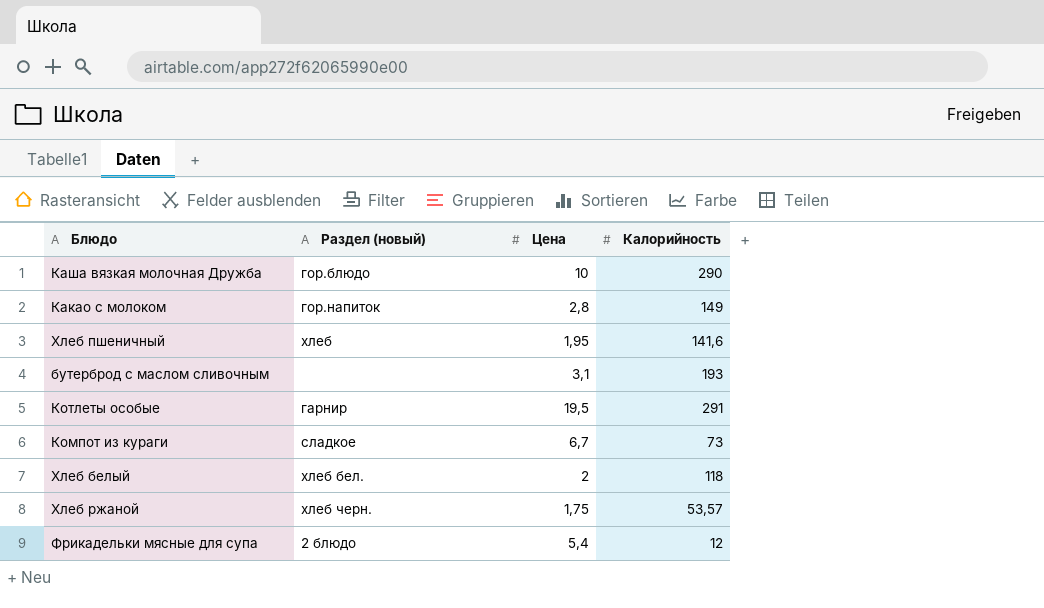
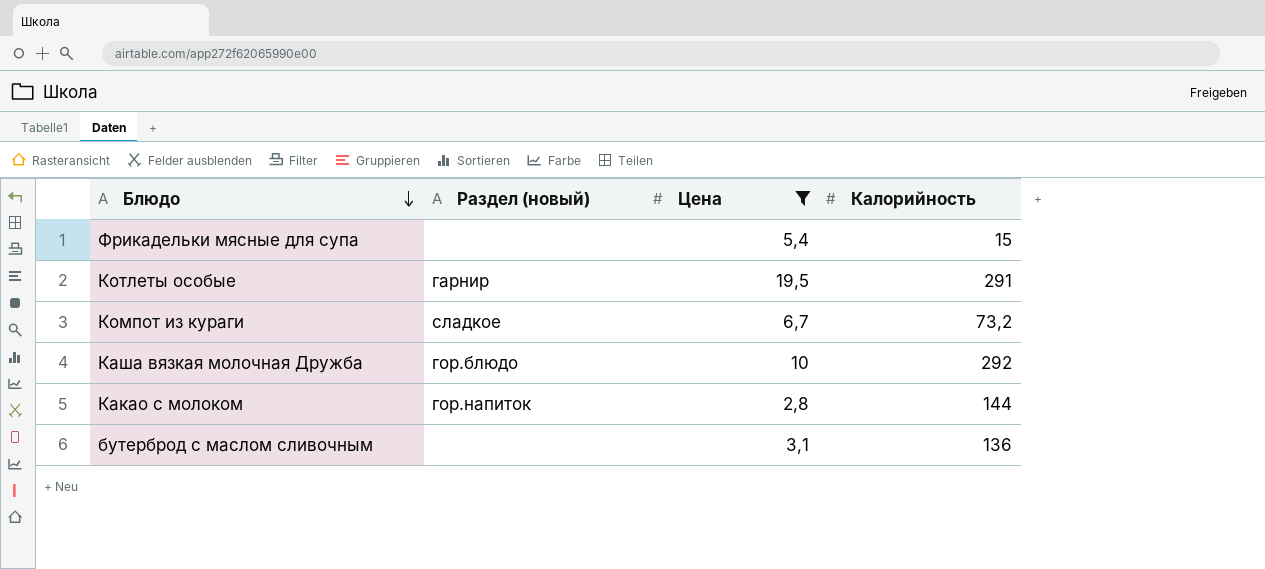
filter: none -> Цена >= 2,8
row order: none -> Блюдо descending
Фрикадельки мясные для супа | Раздел (новый): 2 блюдо -> none
Фрикадельки мясные для супа | Калорийность: 12 -> 15
Компот из кураги | Калорийность: 73 -> 73,2
Каша вязкая молочная Дружба | Калорийность: 290 -> 292
Какао с молоком | Калорийность: 149 -> 144
бутерброд с маслом сливочным | Калорийность: 193 -> 136

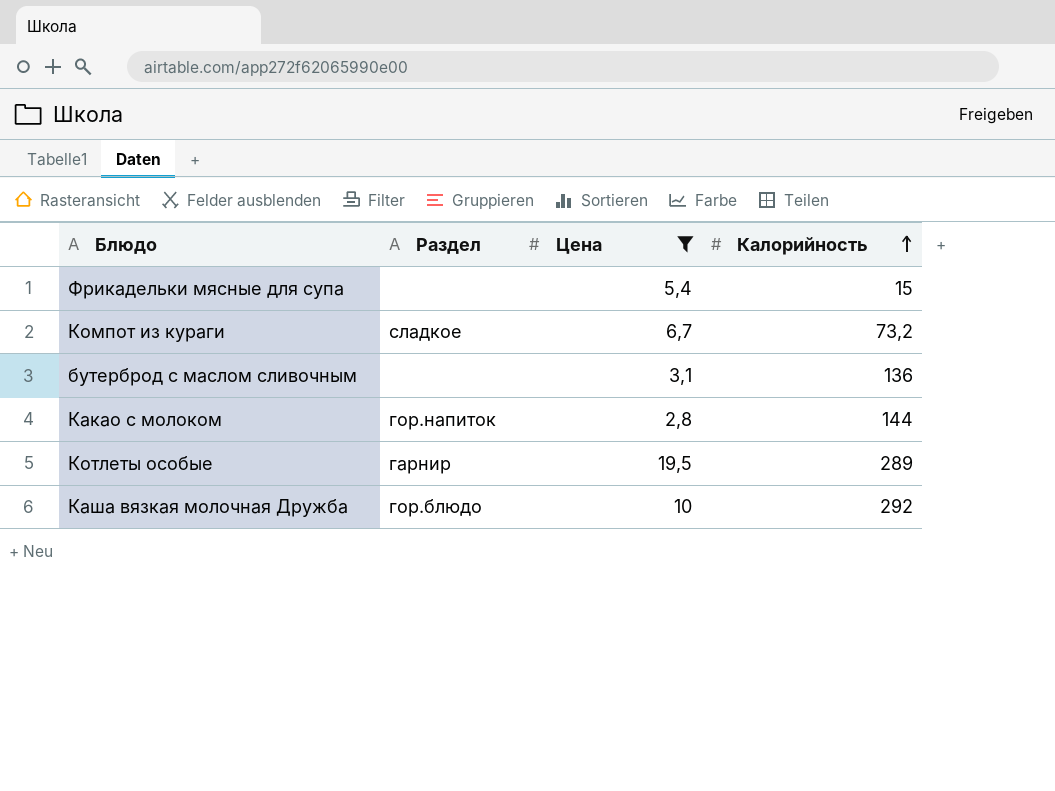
row order: Блюдо descending -> Калорийность ascending
column name: Раздел (новый) -> Раздел
Котлеты особые | Калорийность: 291 -> 289

